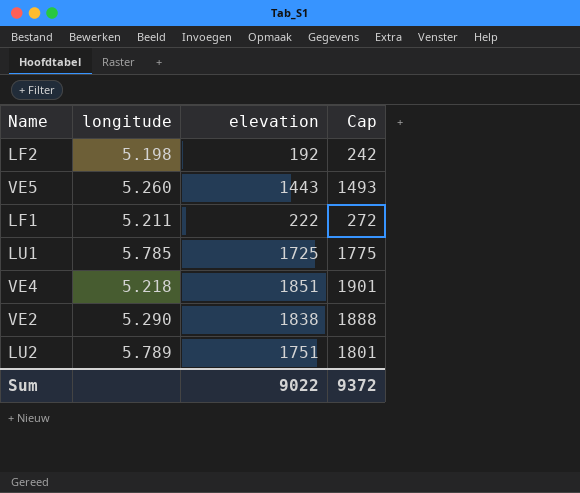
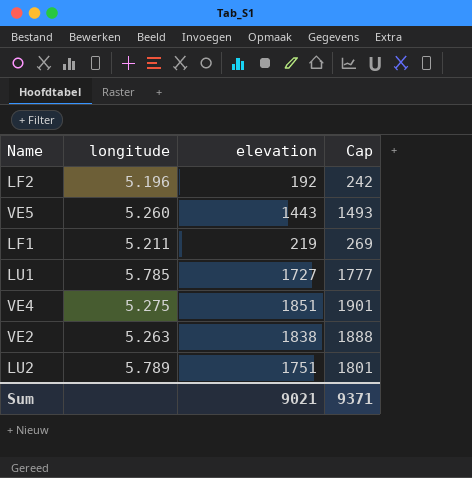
LF2 | longitude: 5.198 -> 5.196
LF1 | elevation: 222 -> 219
LF1 | Cap: 272 -> 269
LU1 | elevation: 1725 -> 1727
LU1 | Cap: 1775 -> 1777
VE4 | longitude: 5.218 -> 5.275
VE2 | longitude: 5.290 -> 5.263
Sum | elevation: 9022 -> 9021
Sum | Cap: 9372 -> 9371

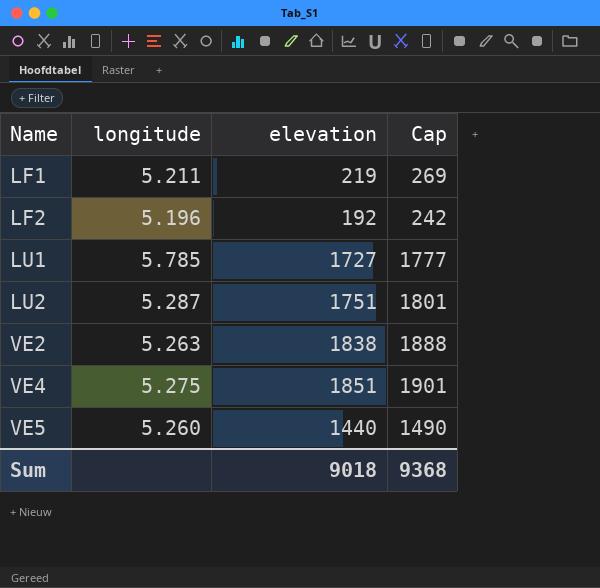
row order: none -> Name ascending
LU2 | longitude: 5.789 -> 5.287
VE5 | elevation: 1443 -> 1440
VE5 | Cap: 1493 -> 1490
Sum | elevation: 9021 -> 9018
Sum | Cap: 9371 -> 9368

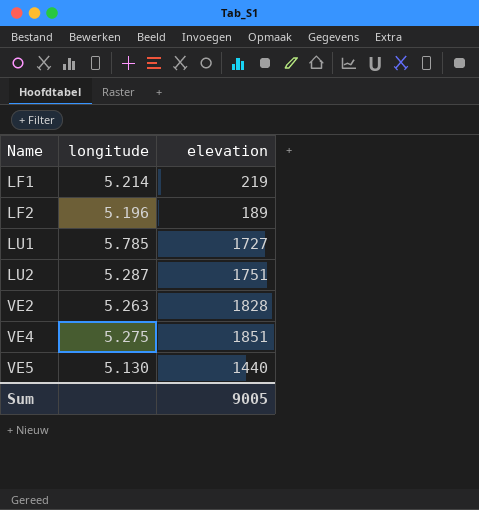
column Cap | formula: [elevation] + 50 -> none
LF1 | longitude: 5.211 -> 5.214
LF2 | elevation: 192 -> 189
VE2 | elevation: 1838 -> 1828
VE5 | longitude: 5.260 -> 5.130
Sum | elevation: 9018 -> 9005

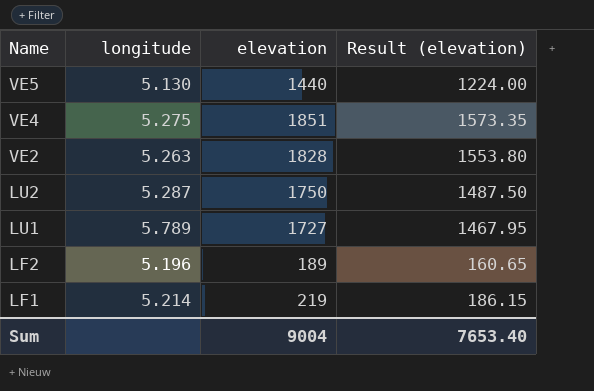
row order: Name ascending -> Name descending
column Result (elevation) | formula: none -> [elevation] * 0.85
LU2 | elevation: 1751 -> 1750
LU1 | longitude: 5.785 -> 5.789
Sum | elevation: 9005 -> 9004

